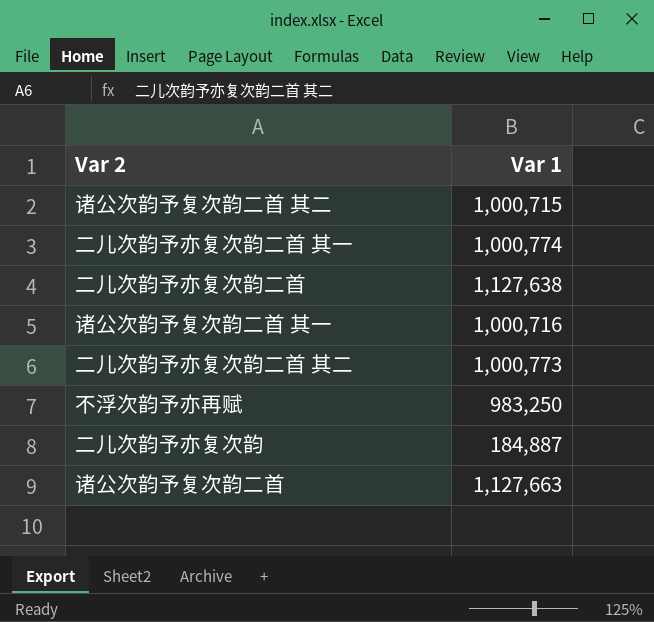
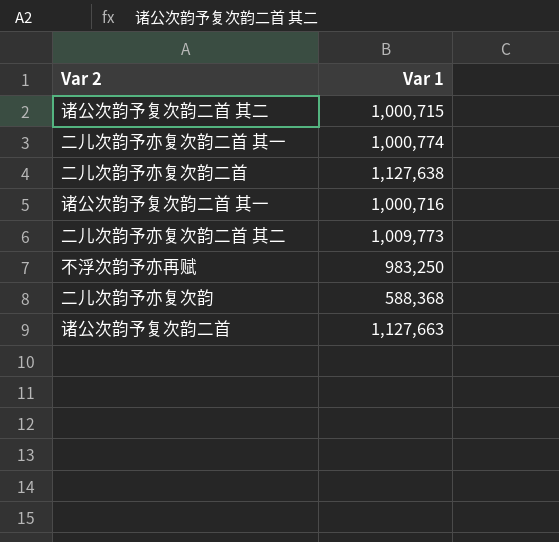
二儿次韵予亦复次韵二首 其二 | Var 1: 1,000,773 -> 1,009,773
二儿次韵予亦复次韵 | Var 1: 184,887 -> 588,368

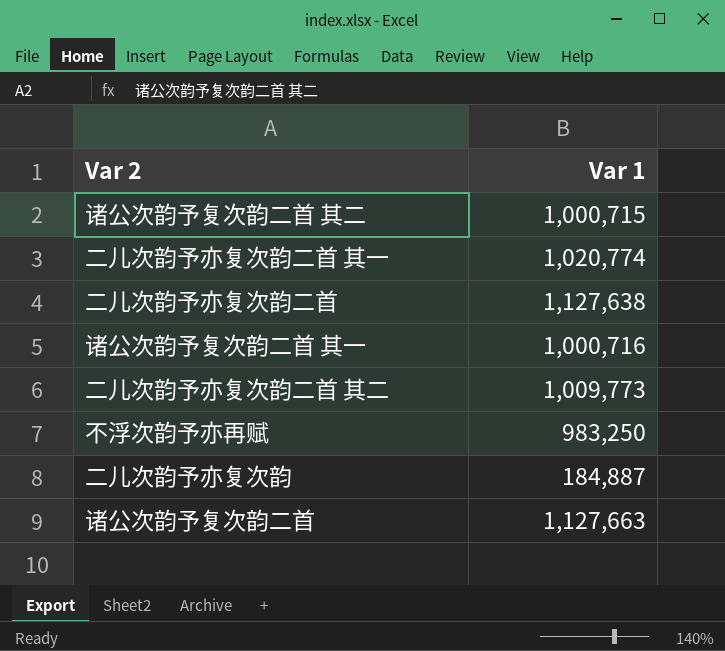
二儿次韵予亦复次韵二首 其一 | Var 1: 1,000,774 -> 1,020,774
二儿次韵予亦复次韵 | Var 1: 588,368 -> 184,887

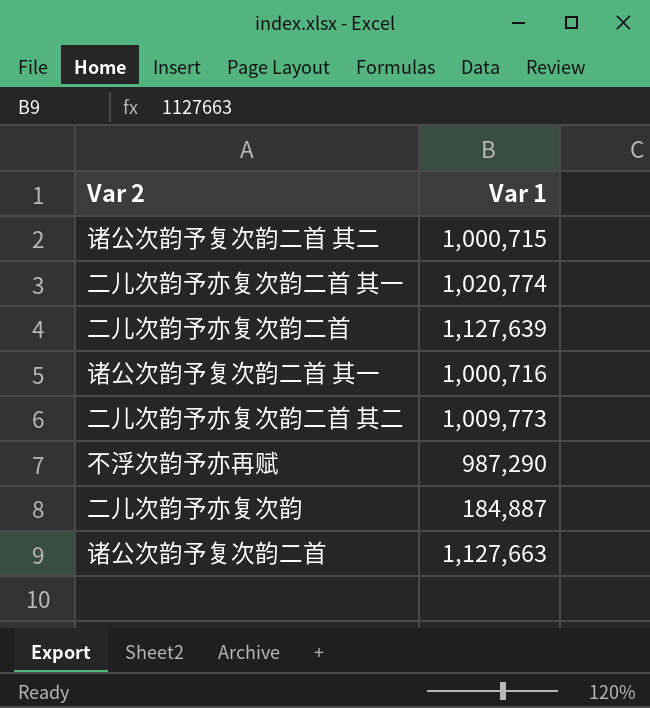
二儿次韵予亦复次韵二首 | Var 1: 1,127,638 -> 1,127,639
不浮次韵予亦再赋 | Var 1: 983,250 -> 987,290

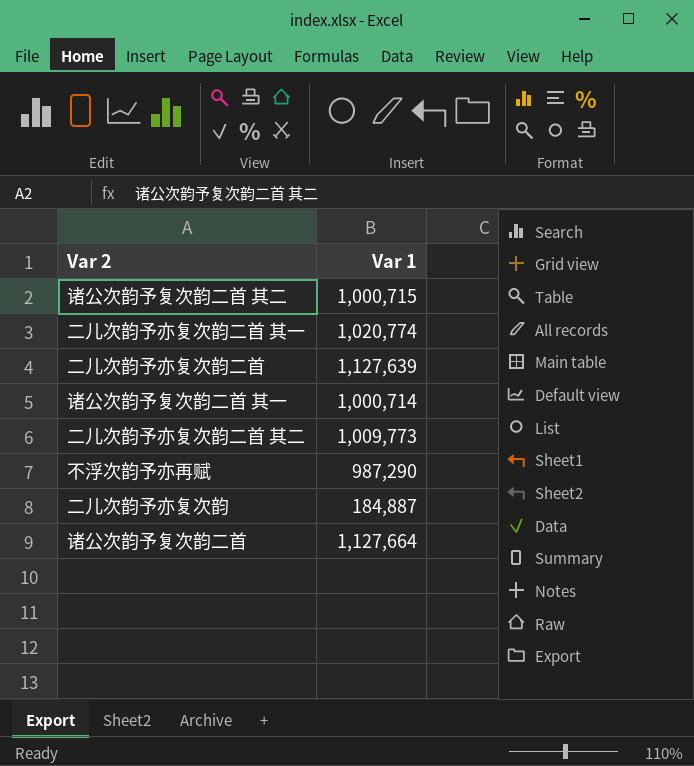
诸公次韵予复次韵二首 其一 | Var 1: 1,000,716 -> 1,000,714
诸公次韵予复次韵二首 | Var 1: 1,127,663 -> 1,127,664

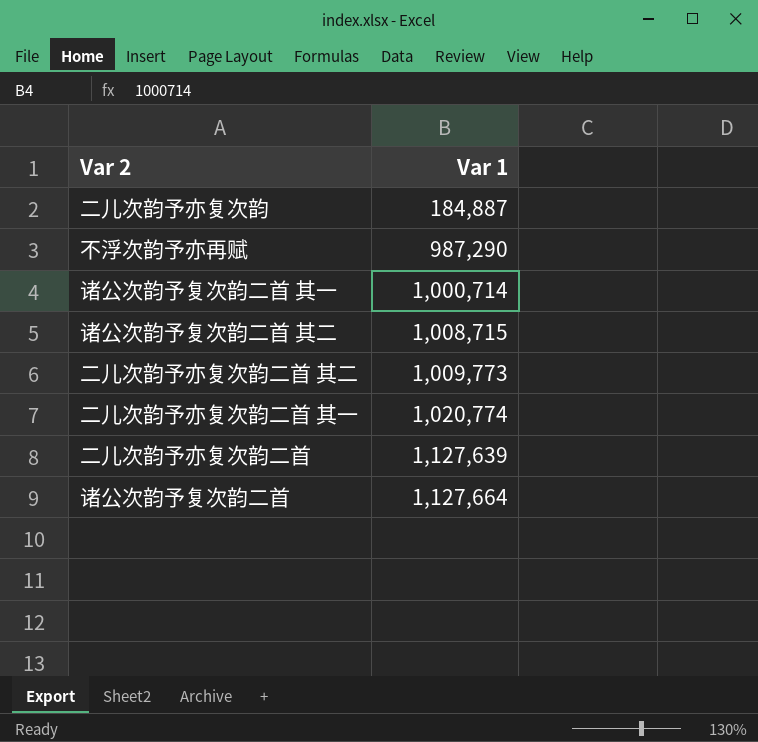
row order: none -> Var 1 ascending
诸公次韵予复次韵二首 其二 | Var 1: 1,000,715 -> 1,008,715

